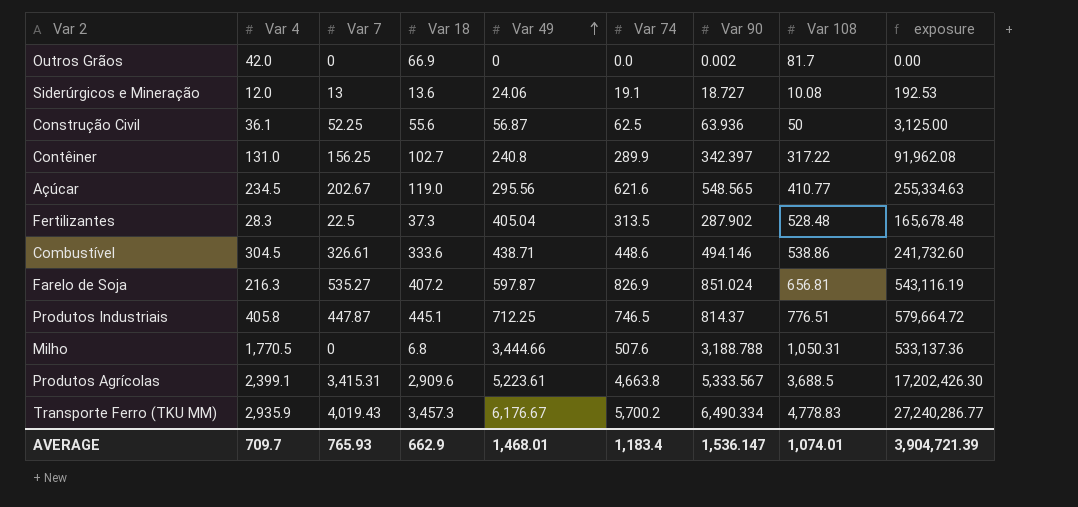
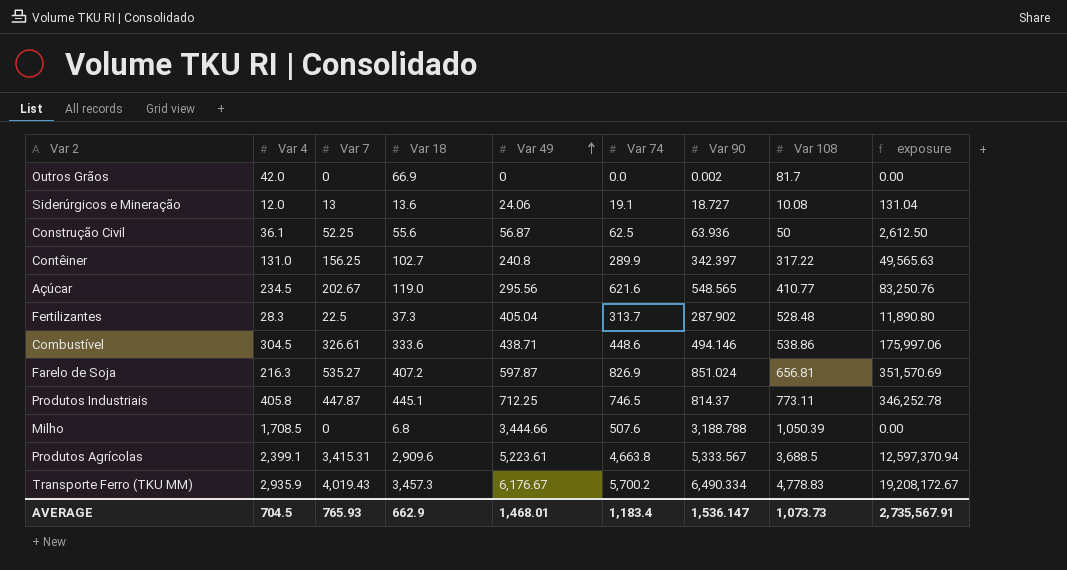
column exposure | formula: [Var 74] * [Var 108] -> [Var 7] * [Var 108]
Fertilizantes | Var 74: 313.5 -> 313.7
Produtos Industriais | Var 108: 776.51 -> 773.11
Milho | Var 4: 1,770.5 -> 1,708.5
Milho | Var 108: 1,050.31 -> 1,050.39
AVERAGE | Var 4: 709.7 -> 704.5
AVERAGE | Var 108: 1,074.01 -> 1,073.73
AVERAGE | exposure: 3,904,721.39 -> 2,735,567.91

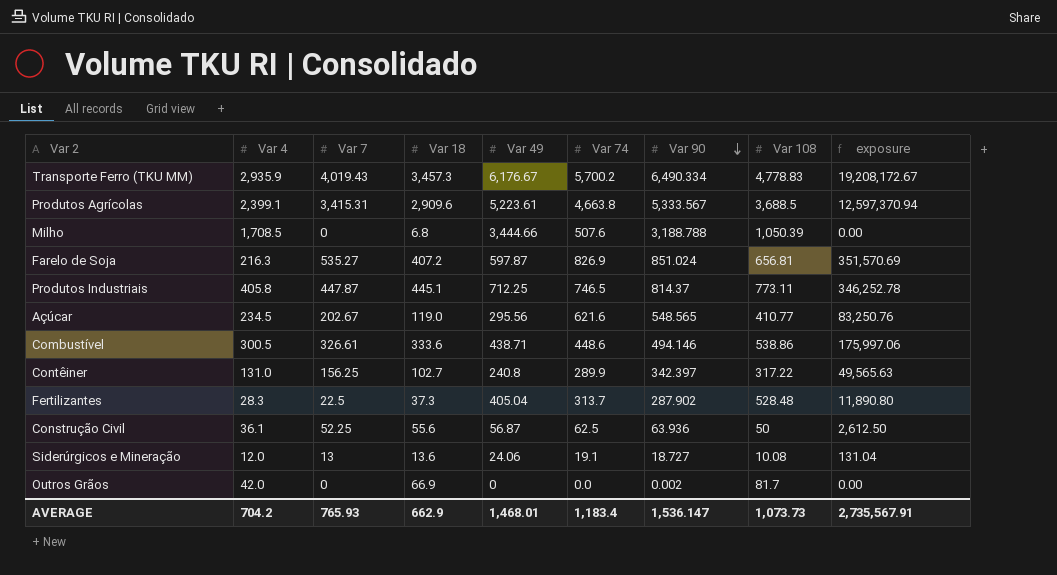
row order: Var 49 ascending -> Var 90 descending
Combustível | Var 4: 304.5 -> 300.5
AVERAGE | Var 4: 704.5 -> 704.2

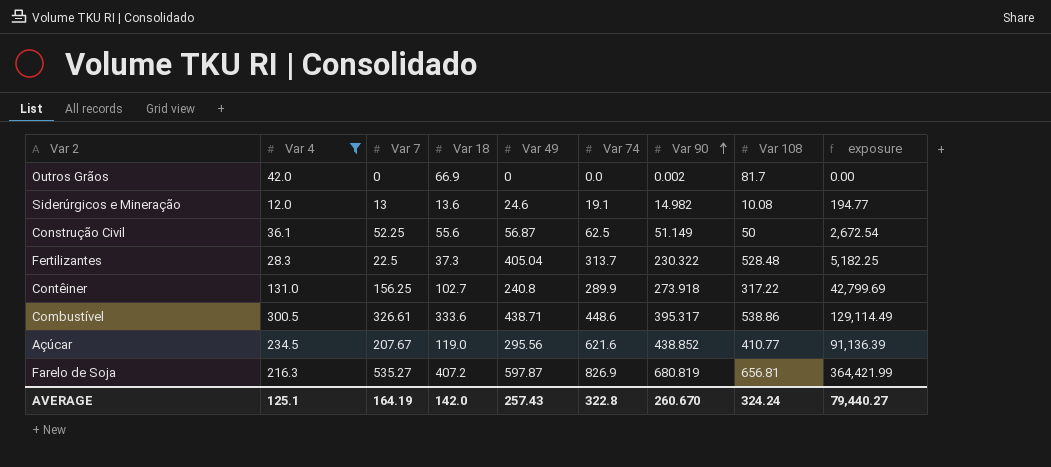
filter: none -> Var 4 <= 300.5
row order: Var 90 descending -> Var 90 ascending
column exposure | formula: [Var 7] * [Var 108] -> [Var 7] * [Var 90]
Siderúrgicos e Mineração | Var 49: 24.06 -> 24.6
Siderúrgicos e Mineração | Var 90: 18.727 -> 14.982
Construção Civil | Var 90: 63.936 -> 51.149
Fertilizantes | Var 90: 287.902 -> 230.322
Contêiner | Var 90: 342.397 -> 273.918
Combustível | Var 90: 494.146 -> 395.317
Açúcar | Var 7: 202.67 -> 207.67
Açúcar | Var 90: 548.565 -> 438.852
Farelo de Soja | Var 90: 851.024 -> 680.819
AVERAGE | Var 4: 704.2 -> 125.1
AVERAGE | Var 7: 765.93 -> 164.19
AVERAGE | Var 18: 662.9 -> 142.0
AVERAGE | Var 49: 1,468.01 -> 257.43
AVERAGE | Var 74: 1,183.4 -> 322.8
AVERAGE | Var 90: 1,536.147 -> 260.670
AVERAGE | Var 108: 1,073.73 -> 324.24
AVERAGE | exposure: 2,735,567.91 -> 79,440.27

